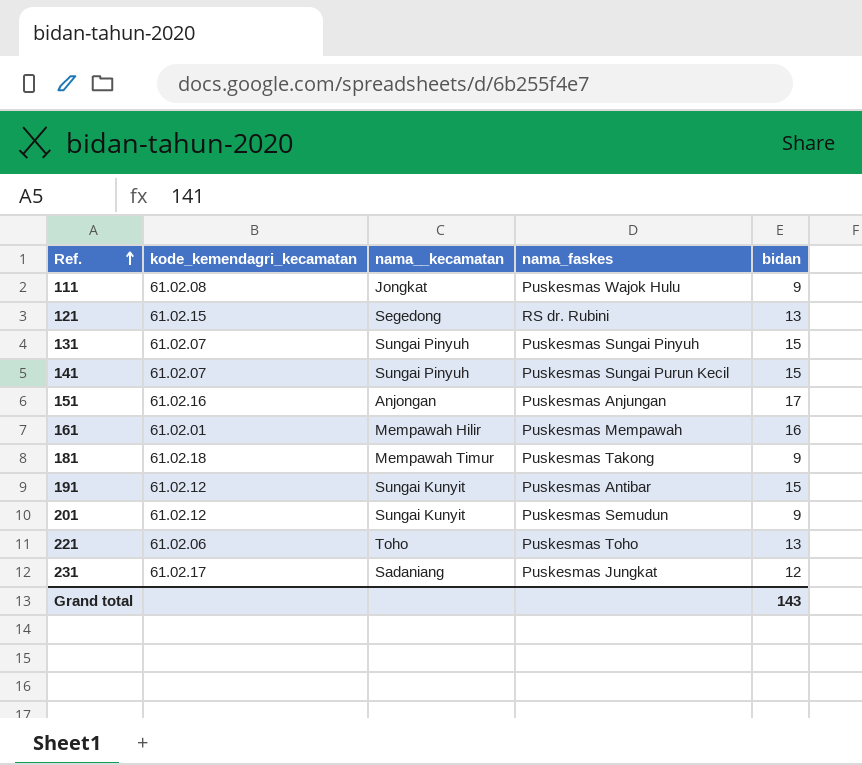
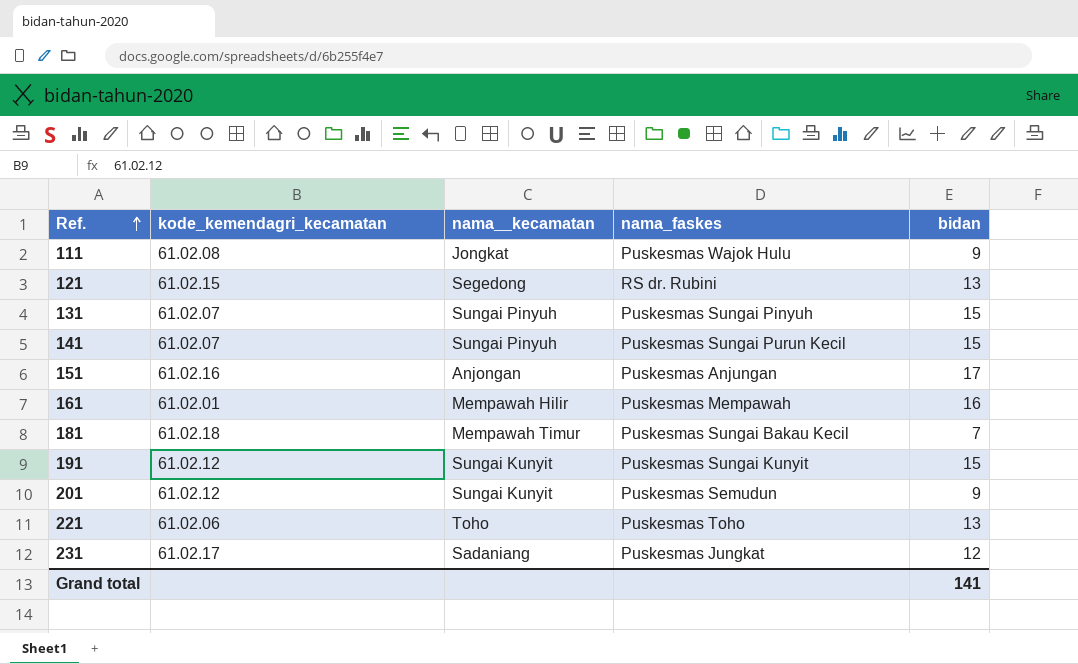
181 | nama_faskes: Puskesmas Takong -> Puskesmas Sungai Bakau Kecil
181 | bidan: 9 -> 7
191 | nama_faskes: Puskesmas Antibar -> Puskesmas Sungai Kunyit
Grand total | bidan: 143 -> 141

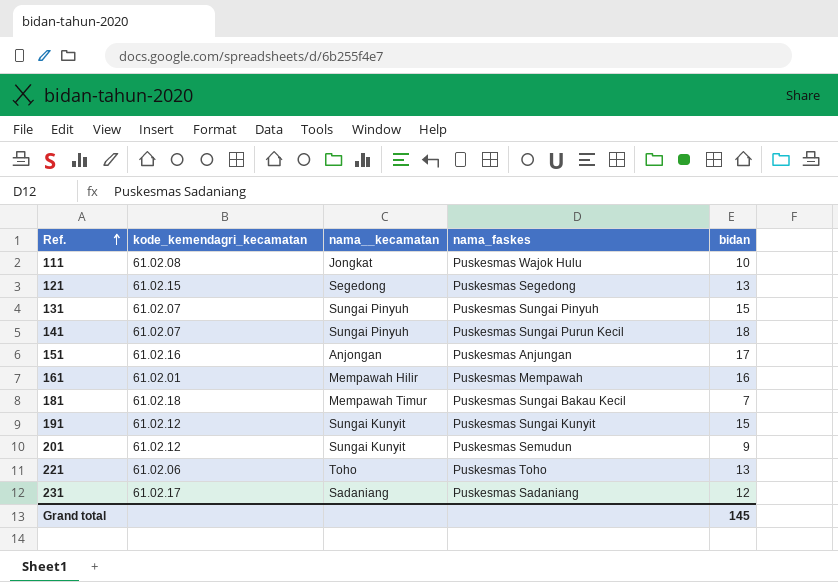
111 | bidan: 9 -> 10
121 | nama_faskes: RS dr. Rubini -> Puskesmas Segedong
141 | bidan: 15 -> 18
231 | nama_faskes: Puskesmas Jungkat -> Puskesmas Sadaniang
Grand total | bidan: 141 -> 145

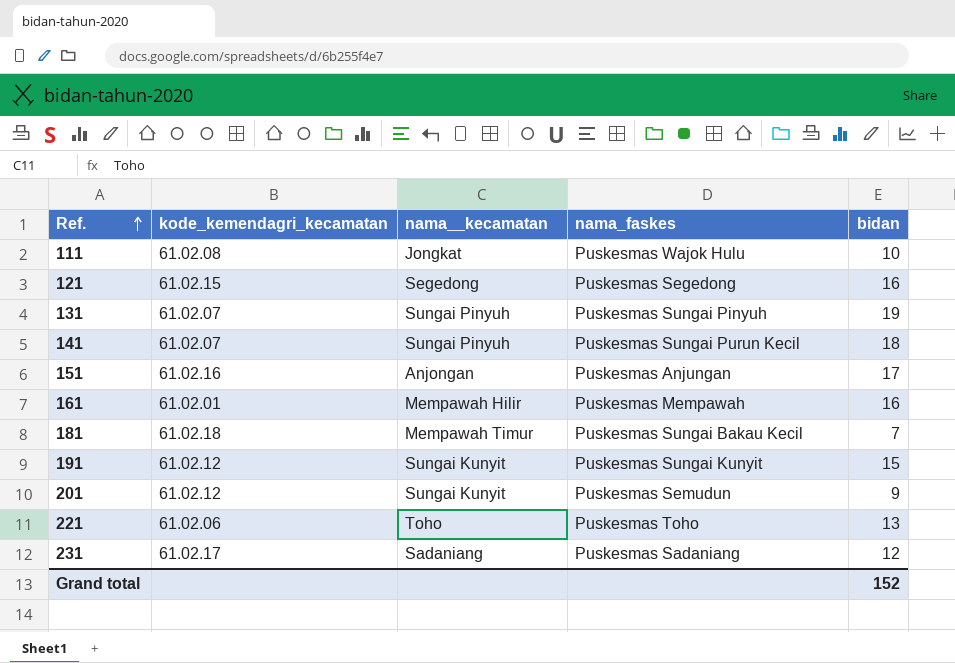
121 | bidan: 13 -> 16
131 | bidan: 15 -> 19
Grand total | bidan: 145 -> 152

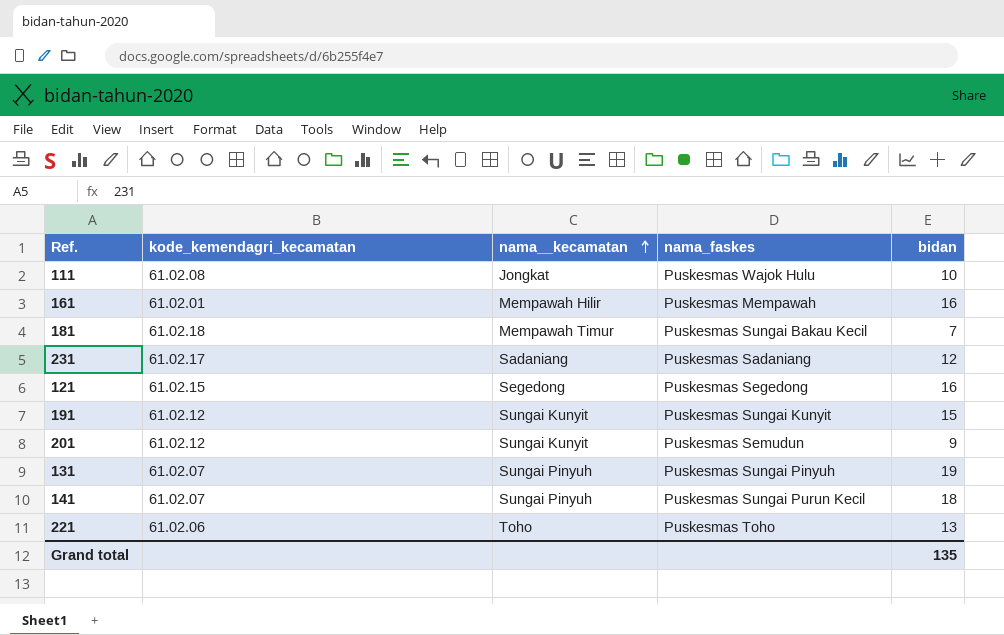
row order: Ref. ascending -> nama__kecamatan ascending
row 151: 61.02.16 | Anjongan | Puskesmas Anjungan | 17 -> none
Grand total | bidan: 152 -> 135

